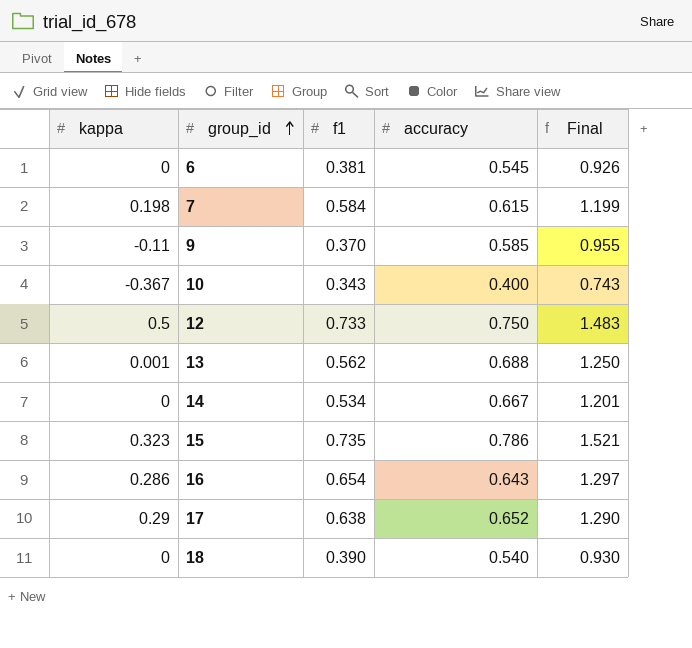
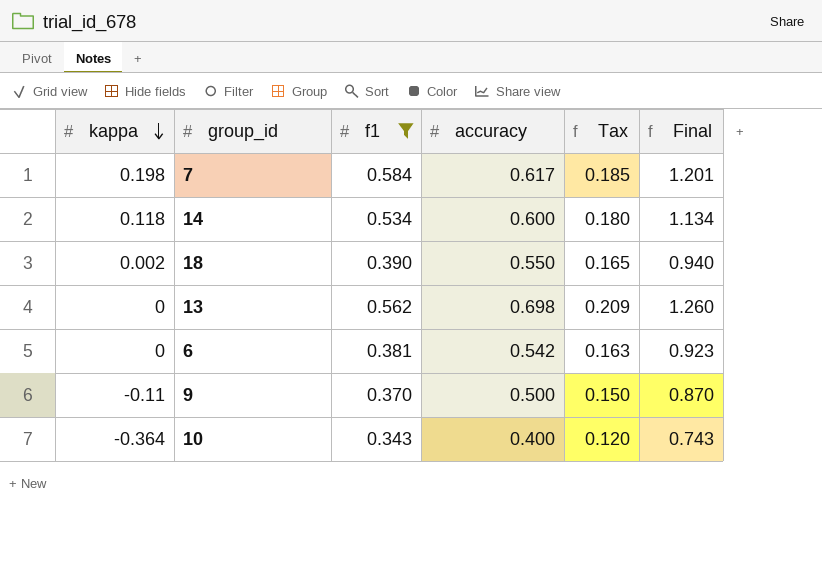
filter: none -> f1 <= 0.584
row order: group_id ascending -> kappa descending
column Tax | formula: none -> [accuracy] * 0.3
7 | accuracy: 0.615 -> 0.617
7 | Final: 1.199 -> 1.201
14 | kappa: 0 -> 0.118
14 | accuracy: 0.667 -> 0.600
14 | Final: 1.201 -> 1.134
18 | kappa: 0 -> 0.002
18 | accuracy: 0.540 -> 0.550
18 | Final: 0.930 -> 0.940
13 | kappa: 0.001 -> 0
13 | accuracy: 0.688 -> 0.698
13 | Final: 1.250 -> 1.260
6 | accuracy: 0.545 -> 0.542
6 | Final: 0.926 -> 0.923
9 | accuracy: 0.585 -> 0.500
9 | Final: 0.955 -> 0.870
10 | kappa: -0.367 -> -0.364

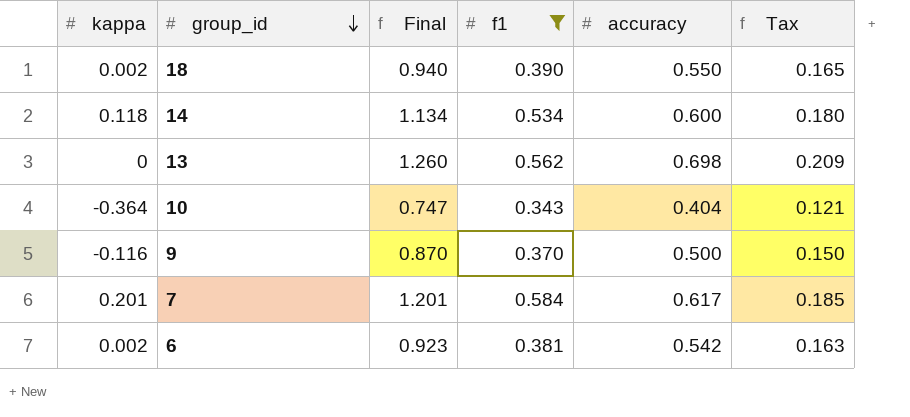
row order: kappa descending -> group_id descending
column Final | position: 6 -> 3
10 | Final: 0.743 -> 0.747
10 | accuracy: 0.400 -> 0.404
10 | Tax: 0.120 -> 0.121
9 | kappa: -0.11 -> -0.116
7 | kappa: 0.198 -> 0.201
6 | kappa: 0 -> 0.002

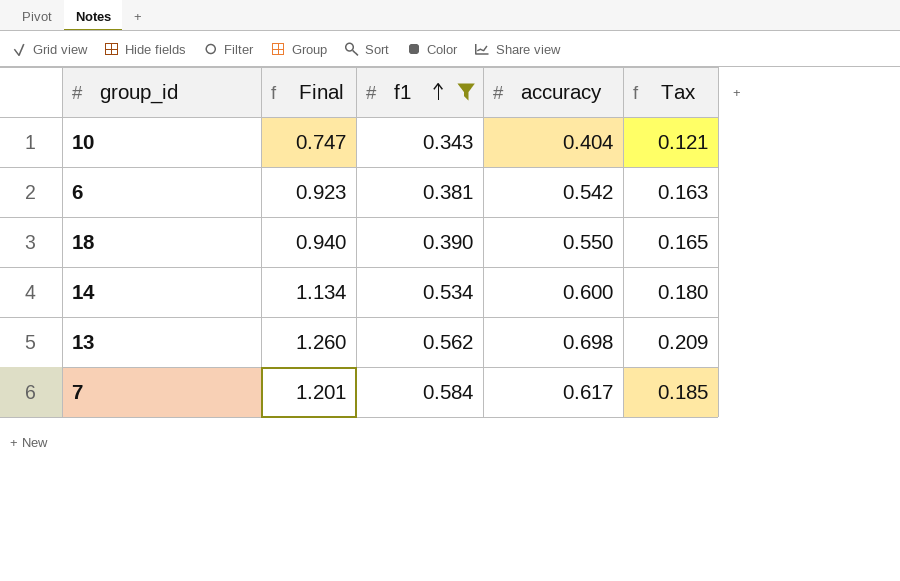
row order: group_id descending -> f1 ascending
column kappa | position: 1 -> none
row 9: -0.116 | 0.870 | 0.370 | 0.500 | 0.150 -> none

